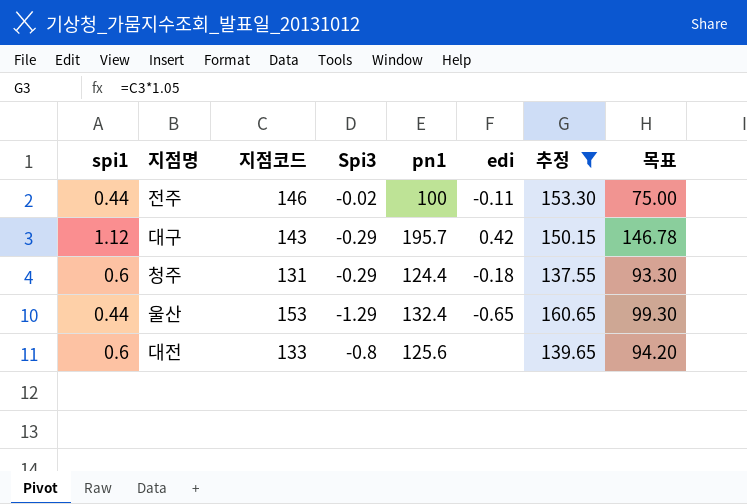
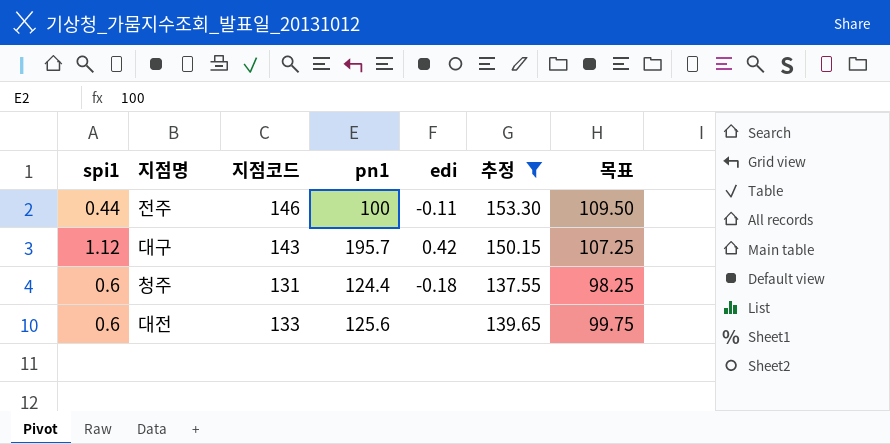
column Spi3 | position: 4 -> none
column 목표 | formula: [pn1] * 0.75 -> [지점코드] * 0.75
row 울산: 0.44 | 153 | -1.29 | 132.4 | -0.65 | 160.65 | 99.30 -> none

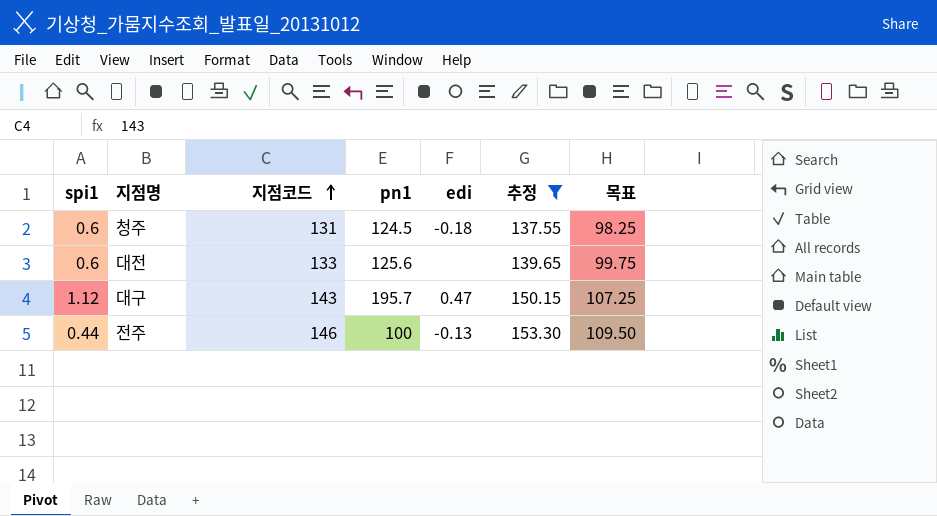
row order: none -> 지점코드 ascending
청주 | pn1: 124.4 -> 124.5
대구 | edi: 0.42 -> 0.47
전주 | edi: -0.11 -> -0.13

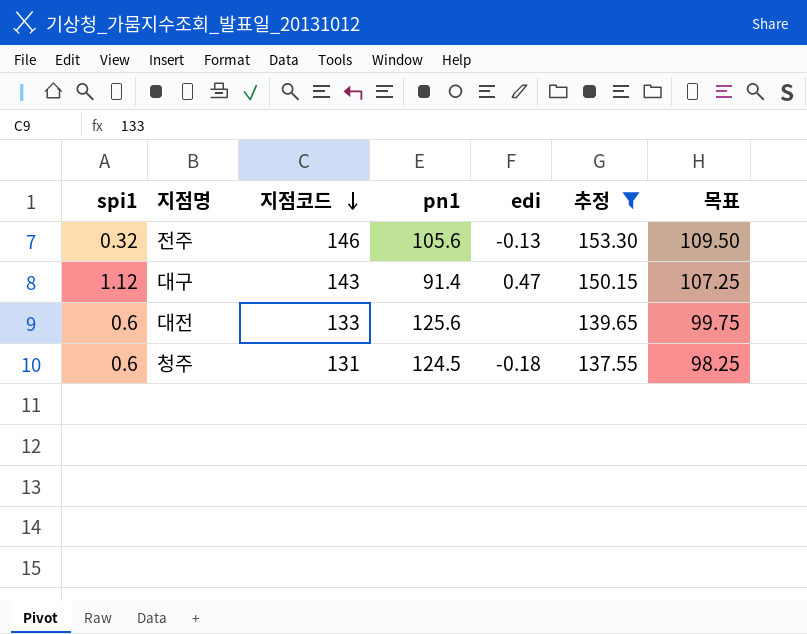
row order: 지점코드 ascending -> 지점코드 descending
전주 | spi1: 0.44 -> 0.32
전주 | pn1: 100 -> 105.6
대구 | pn1: 195.7 -> 91.4

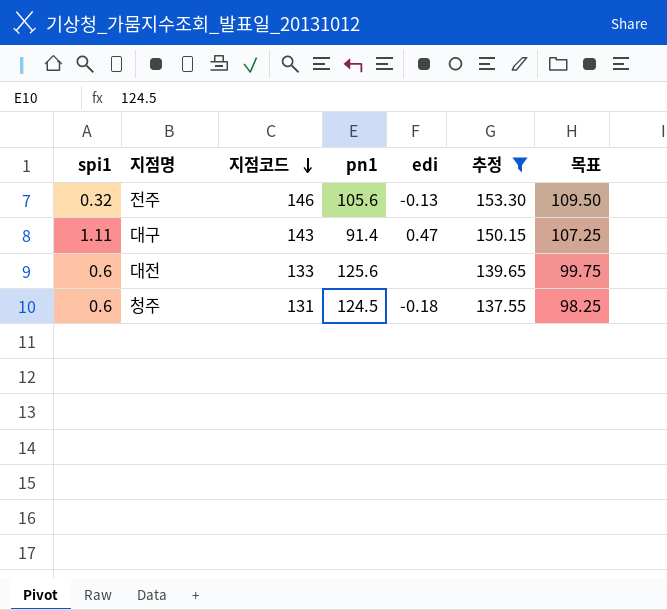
대구 | spi1: 1.12 -> 1.11

